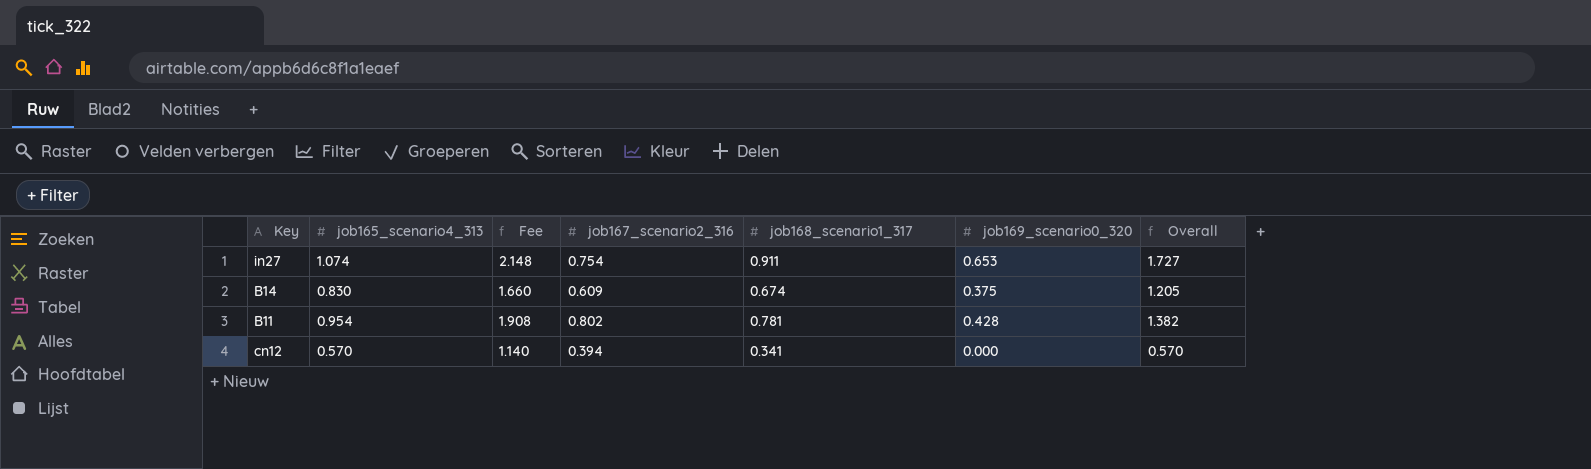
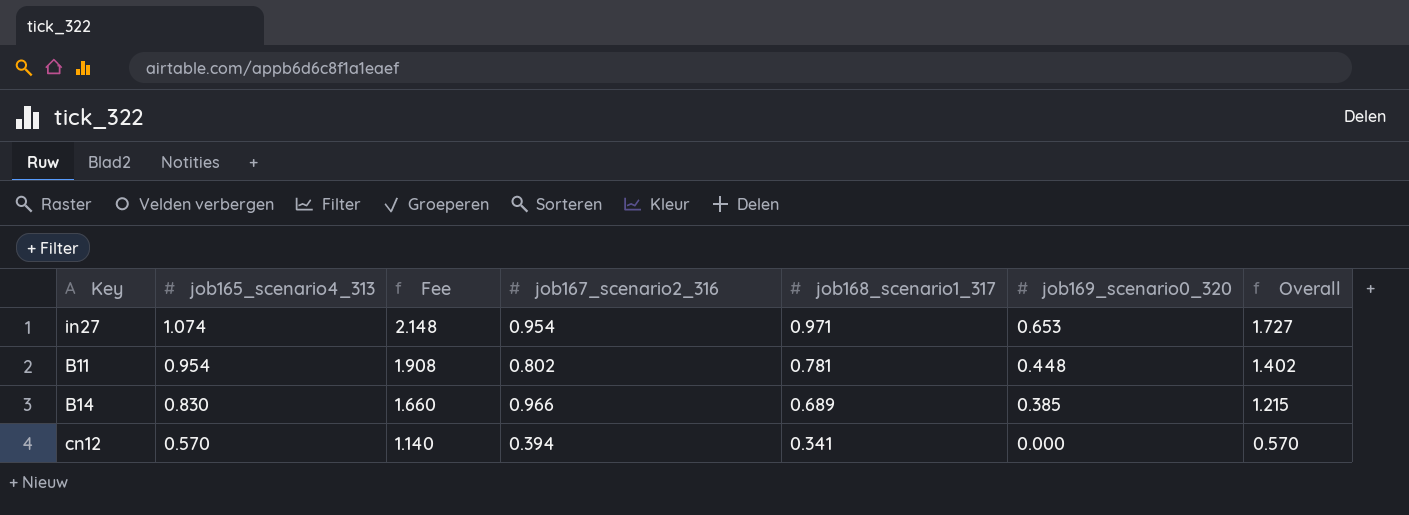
row order: none -> job165_scenario4_313 descending
in27 | job167_scenario2_316: 0.754 -> 0.954
in27 | job168_scenario1_317: 0.911 -> 0.971
B11 | job169_scenario0_320: 0.428 -> 0.448
B11 | Overall: 1.382 -> 1.402
B14 | job167_scenario2_316: 0.609 -> 0.966
B14 | job168_scenario1_317: 0.674 -> 0.689
B14 | job169_scenario0_320: 0.375 -> 0.385
B14 | Overall: 1.205 -> 1.215

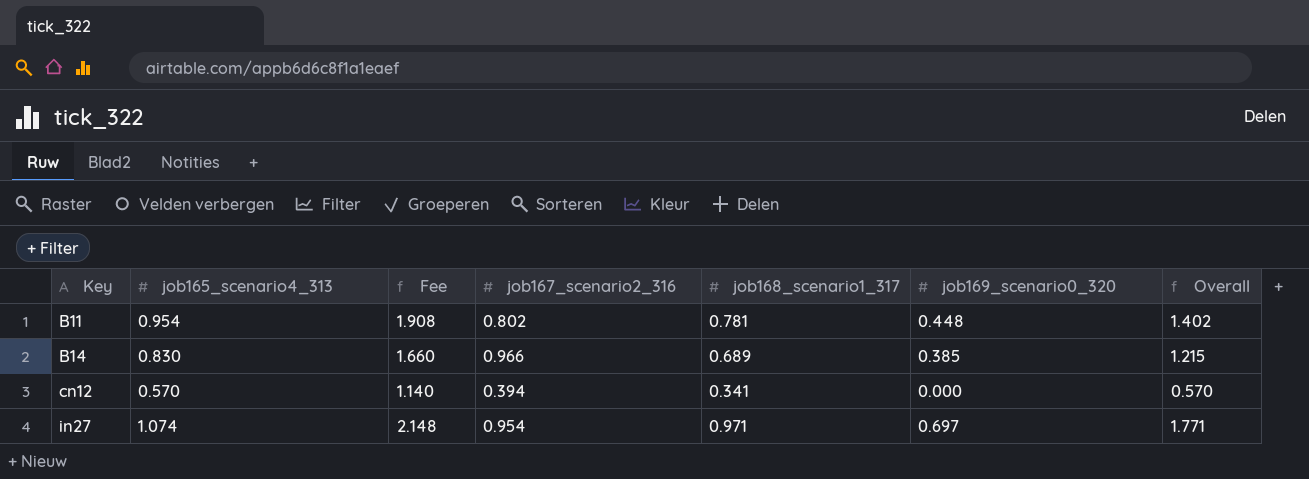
row order: job165_scenario4_313 descending -> Key ascending
in27 | job169_scenario0_320: 0.653 -> 0.697
in27 | Overall: 1.727 -> 1.771

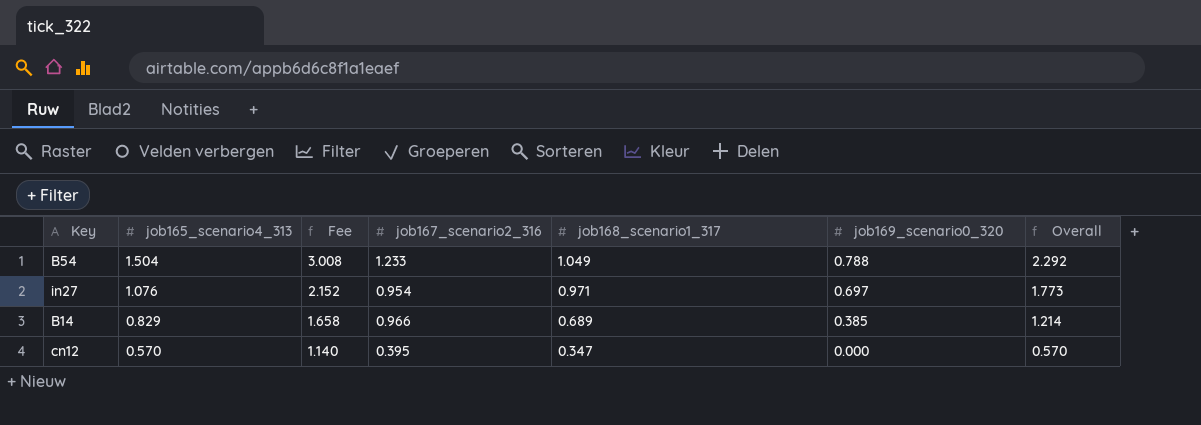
row order: Key ascending -> job165_scenario4_313 descending
row B11: 0.954 | 1.908 | 0.802 | 0.781 | 0.448 | 1.402 -> none
row B54: none -> 1.504 | 3.008 | 1.233 | 1.049 | 0.788 | 2.292
in27 | job165_scenario4_313: 1.074 -> 1.076
in27 | Fee: 2.148 -> 2.152
in27 | Overall: 1.771 -> 1.773
B14 | job165_scenario4_313: 0.830 -> 0.829
B14 | Fee: 1.660 -> 1.658
B14 | Overall: 1.215 -> 1.214
cn12 | job167_scenario2_316: 0.394 -> 0.395
cn12 | job168_scenario1_317: 0.341 -> 0.347

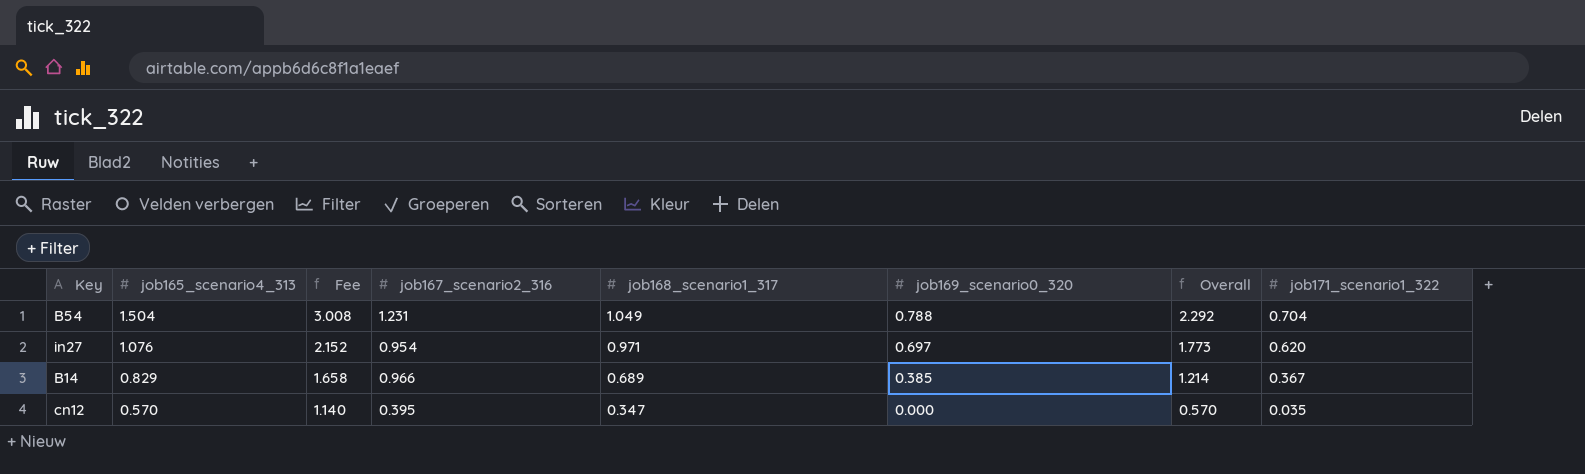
column job171_scenario1_322 | position: none -> 8
B54 | job167_scenario2_316: 1.233 -> 1.231

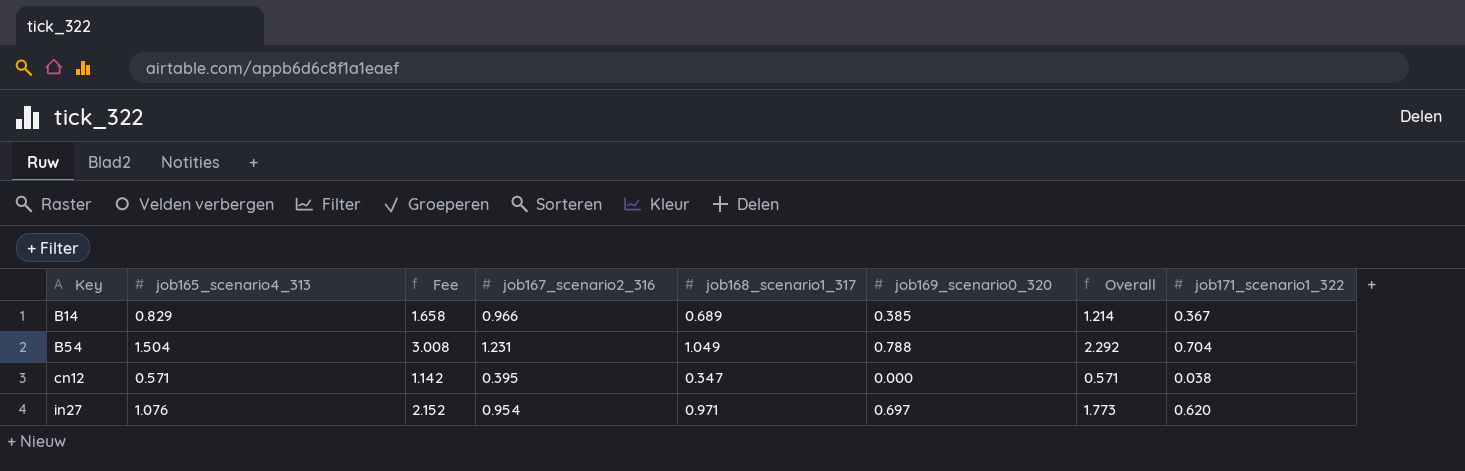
row order: job165_scenario4_313 descending -> Key ascending
cn12 | job165_scenario4_313: 0.570 -> 0.571
cn12 | Fee: 1.140 -> 1.142
cn12 | Overall: 0.570 -> 0.571
cn12 | job171_scenario1_322: 0.035 -> 0.038

